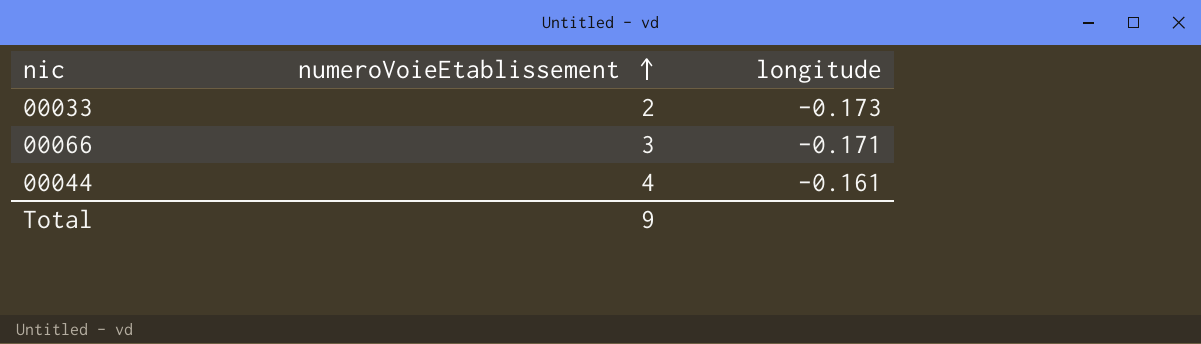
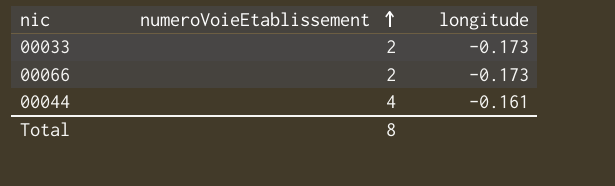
00066 | numeroVoieEtablissement: 3 -> 2
00066 | longitude: -0.171 -> -0.173
Total | numeroVoieEtablissement: 9 -> 8

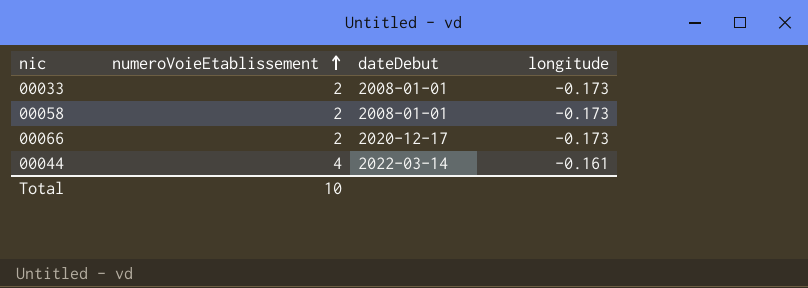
column dateDebut | position: none -> 3
row 00058: none -> 2 | 2008-01-01 | -0.173
Total | numeroVoieEtablissement: 8 -> 10

